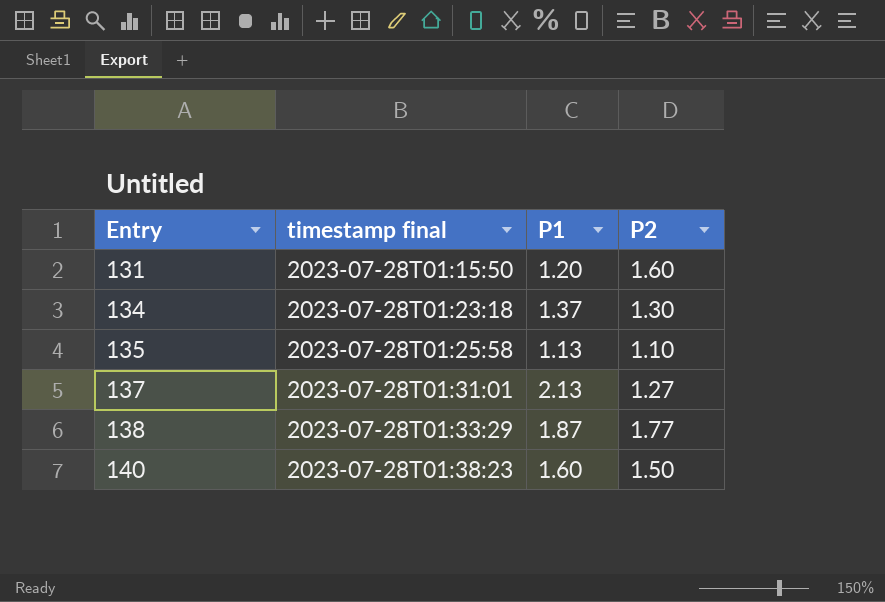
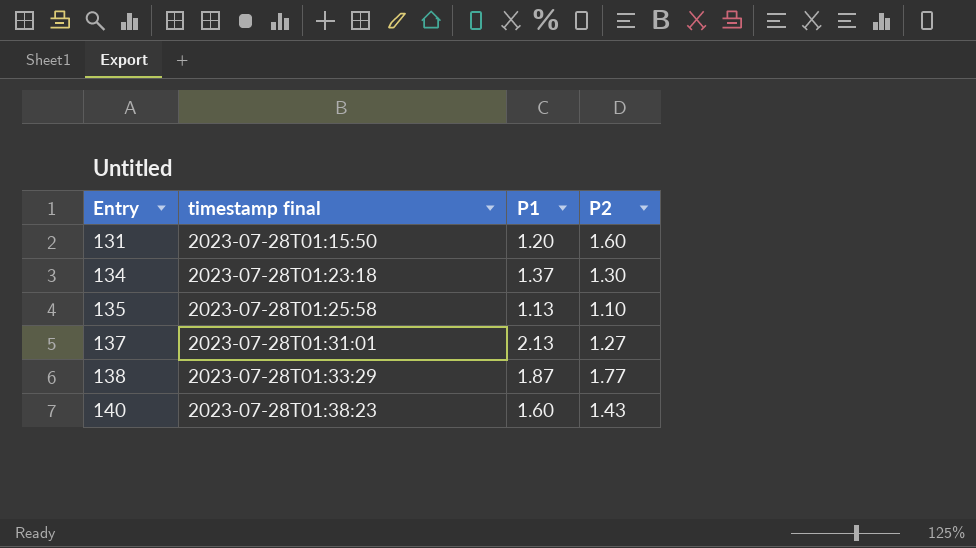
140 | P2: 1.50 -> 1.43

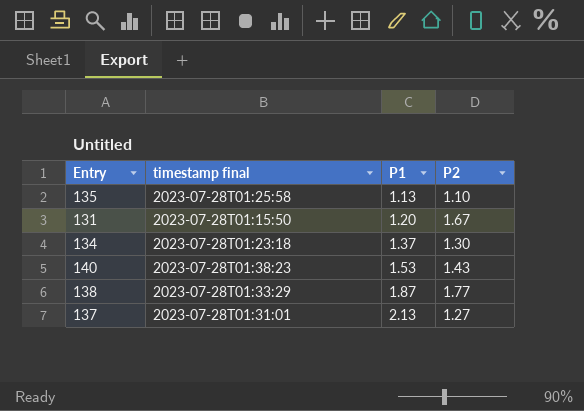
row order: Entry ascending -> P1 ascending
131 | P2: 1.60 -> 1.67
140 | P1: 1.60 -> 1.53

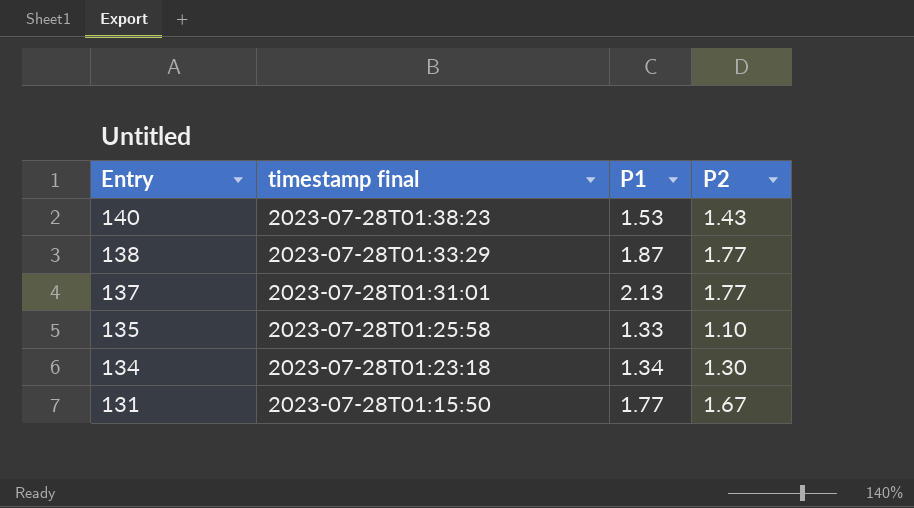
row order: P1 ascending -> Entry descending
137 | P2: 1.27 -> 1.77
135 | P1: 1.13 -> 1.33
134 | P1: 1.37 -> 1.34
131 | P1: 1.20 -> 1.77

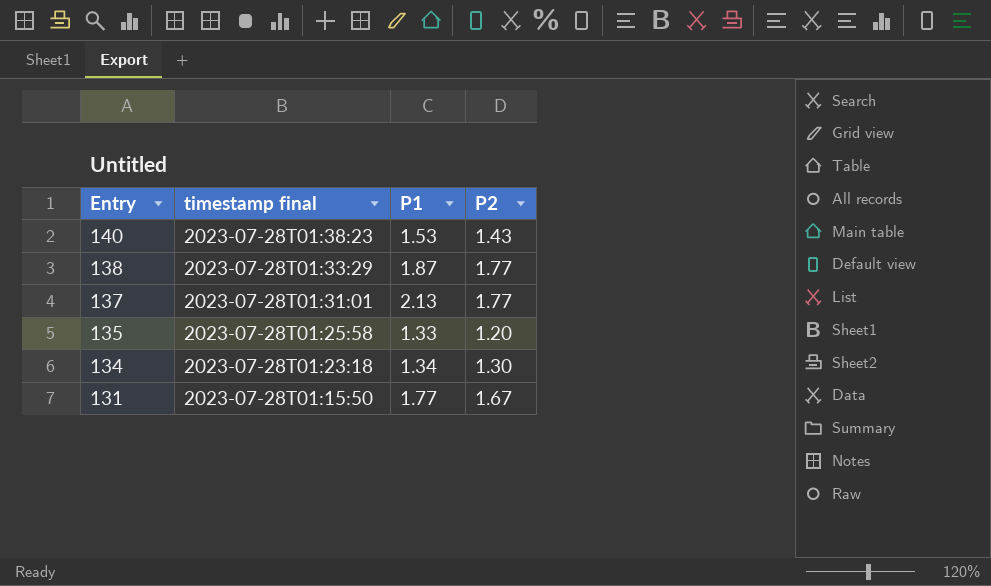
135 | P2: 1.10 -> 1.20

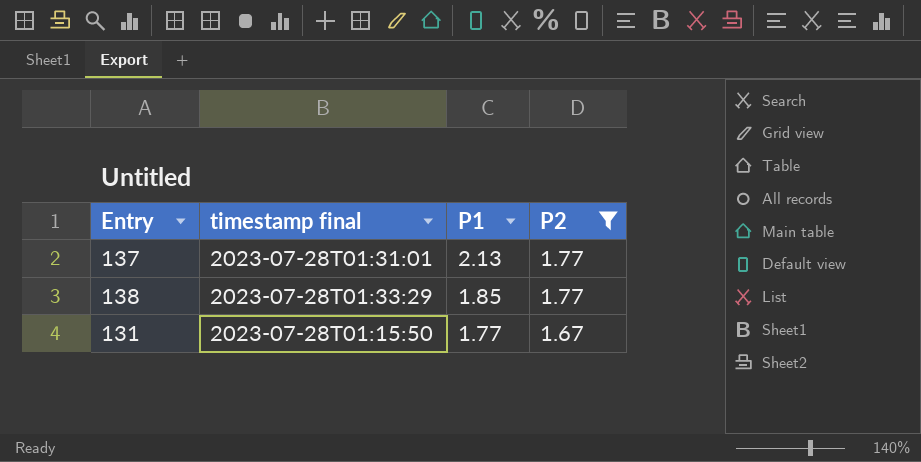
filter: none -> P2 >= 1.67
row order: Entry descending -> P1 descending
138 | P1: 1.87 -> 1.85

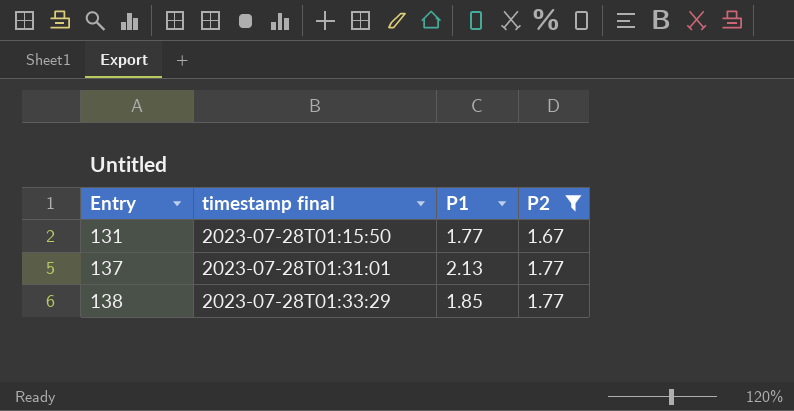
row order: P1 descending -> Entry ascending

